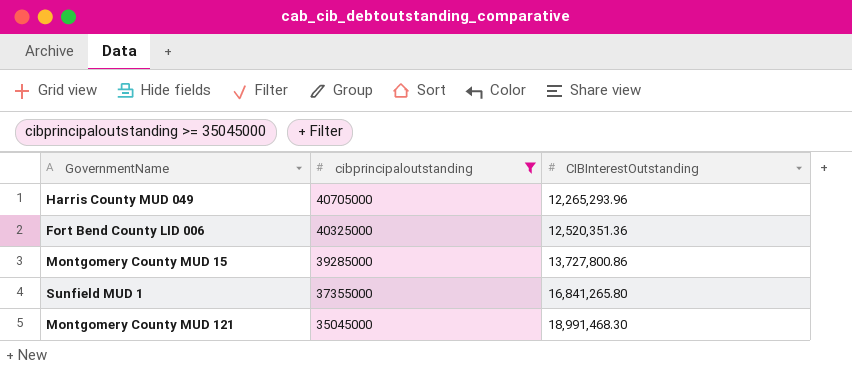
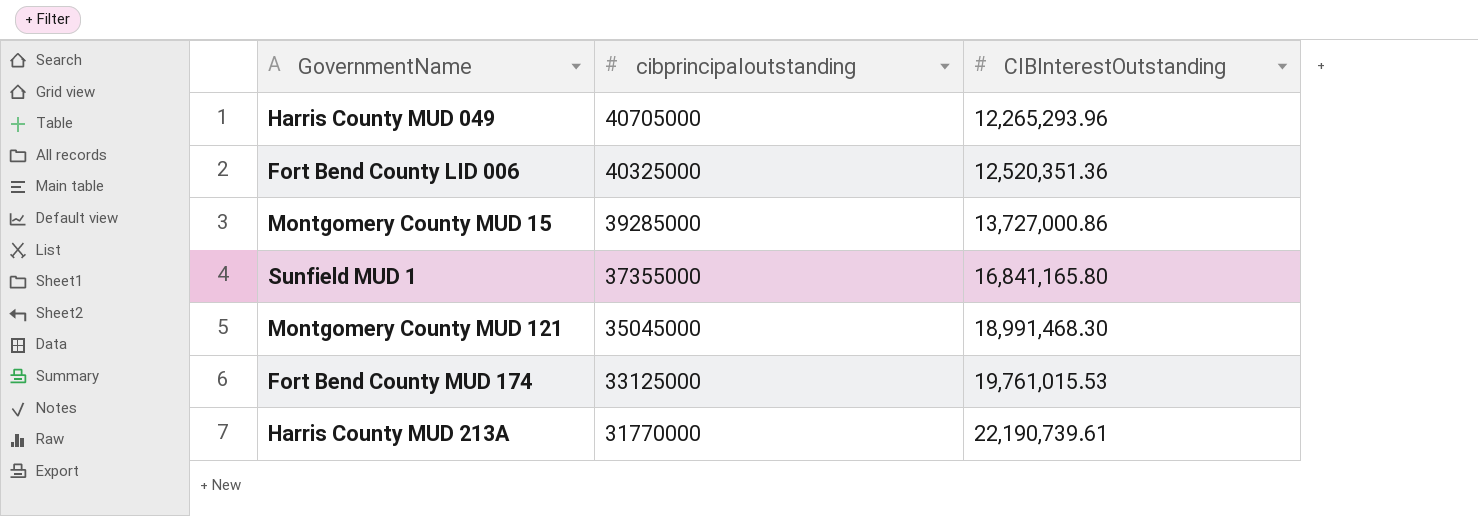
filter: cibprincipaloutstanding >= 35045000 -> none
Montgomery County MUD 15 | CIBInterestOutstanding: 13,727,800.86 -> 13,727,000.86
Sunfield MUD 1 | CIBInterestOutstanding: 16,841,265.80 -> 16,841,165.80

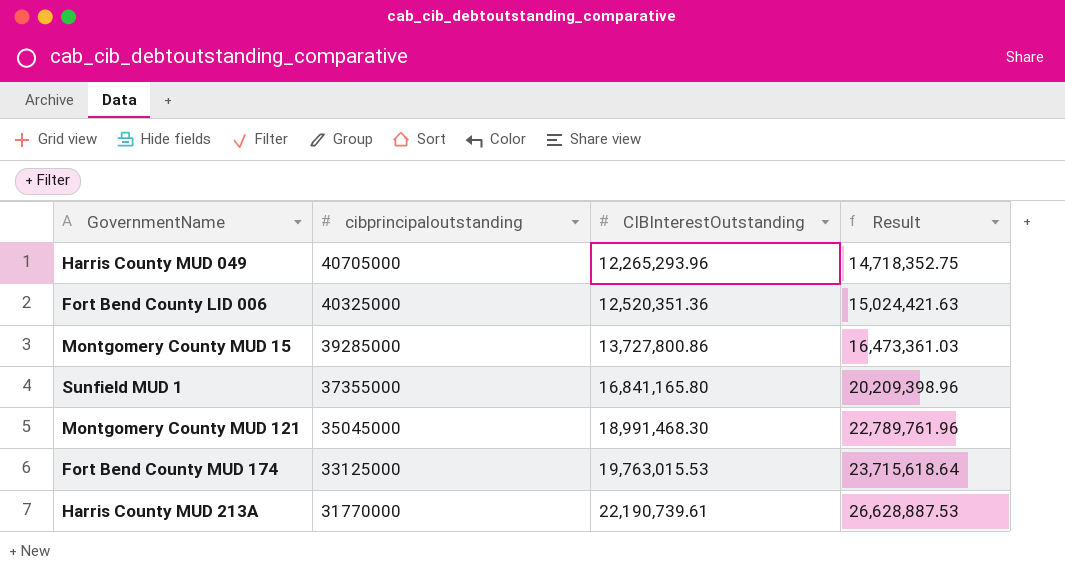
column Result | formula: none -> [CIBInterestOutstanding] * 1.2
Montgomery County MUD 15 | CIBInterestOutstanding: 13,727,000.86 -> 13,727,800.86
Fort Bend County MUD 174 | CIBInterestOutstanding: 19,761,015.53 -> 19,763,015.53

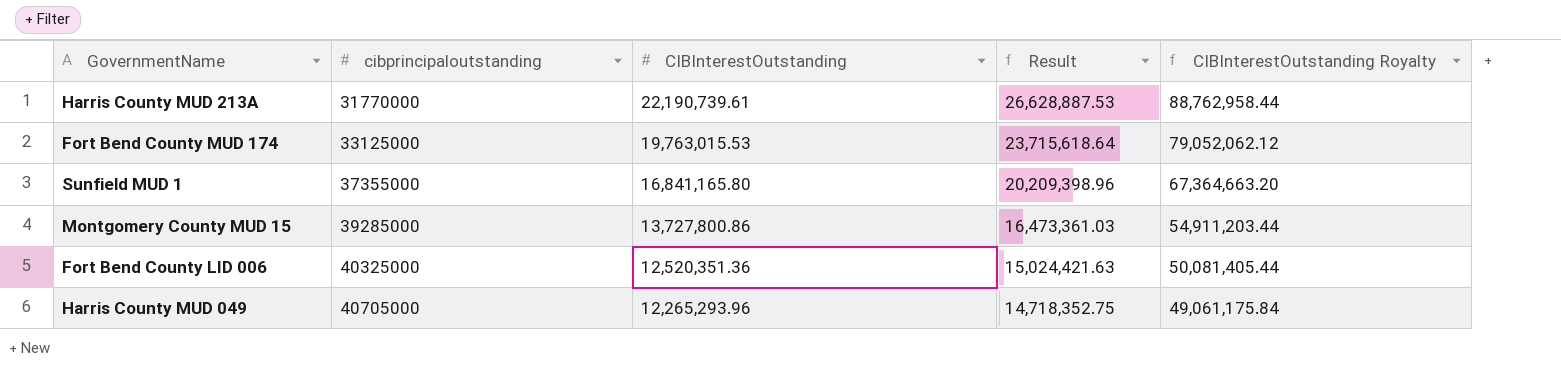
row order: cibprincipaloutstanding descending -> cibprincipaloutstanding ascending
column CIBInterestOutstanding Royalty | formula: none -> [CIBInterestOutstanding] * 4
row Montgomery County MUD 121: 35045000 | 18,991,468.30 | 22,789,761.96 -> none

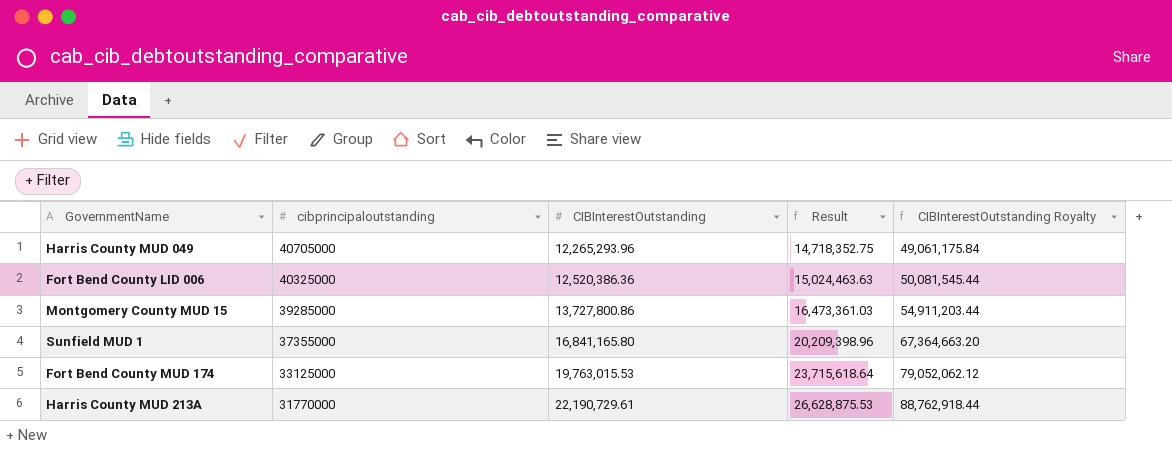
row order: cibprincipaloutstanding ascending -> cibprincipaloutstanding descending
Fort Bend County LID 006 | CIBInterestOutstanding: 12,520,351.36 -> 12,520,386.36
Fort Bend County LID 006 | Result: 15,024,421.63 -> 15,024,463.63
Fort Bend County LID 006 | CIBInterestOutstanding Royalty: 50,081,405.44 -> 50,081,545.44
Harris County MUD 213A | CIBInterestOutstanding: 22,190,739.61 -> 22,190,729.61
Harris County MUD 213A | Result: 26,628,887.53 -> 26,628,875.53
Harris County MUD 213A | CIBInterestOutstanding Royalty: 88,762,958.44 -> 88,762,918.44

